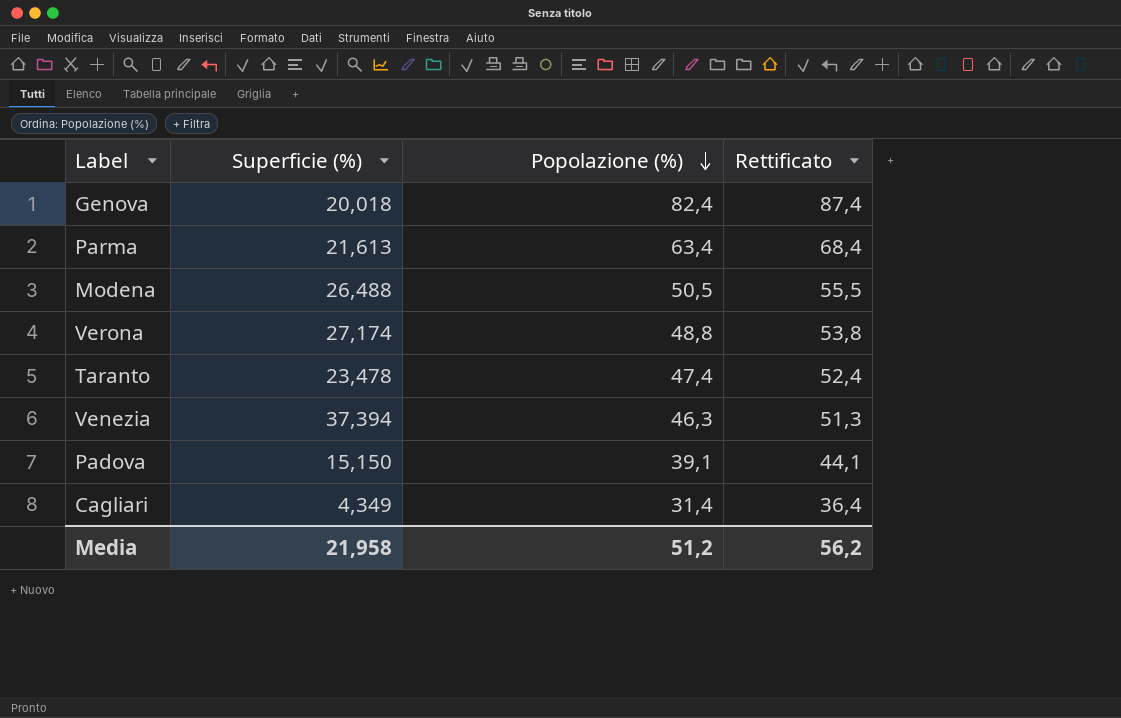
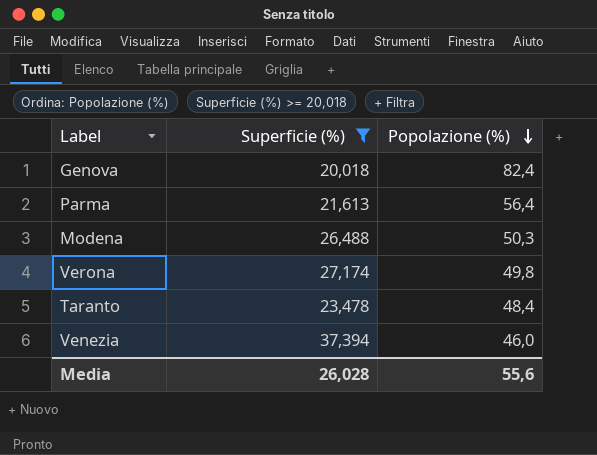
filter: none -> Superficie (%) >= 20,018
column Rettificato | formula: [Popolazione (%)] + 5 -> none
Parma | Popolazione (%): 63,4 -> 56,4
Modena | Popolazione (%): 50,5 -> 50,3
Verona | Popolazione (%): 48,8 -> 49,8
Taranto | Popolazione (%): 47,4 -> 48,4
Venezia | Popolazione (%): 46,3 -> 46,0
Media | Superficie (%): 21,958 -> 26,028
Media | Popolazione (%): 51,2 -> 55,6

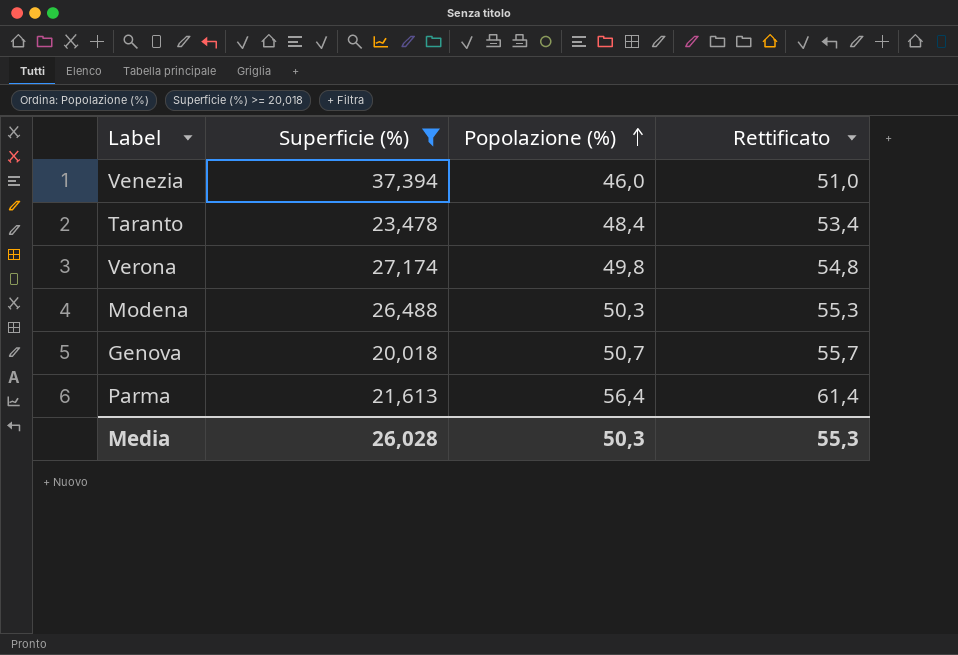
row order: Popolazione (%) descending -> Popolazione (%) ascending
column Rettificato | formula: none -> [Popolazione (%)] + 5
Genova | Popolazione (%): 82,4 -> 50,7
Media | Popolazione (%): 55,6 -> 50,3

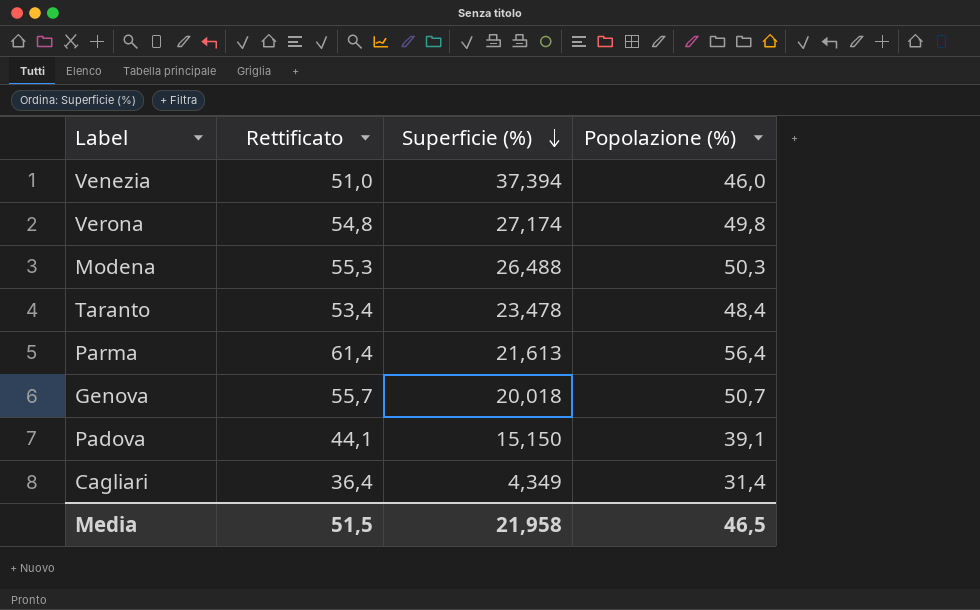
filter: Superficie (%) >= 20,018 -> none
row order: Popolazione (%) ascending -> Superficie (%) descending
column Rettificato | position: 4 -> 2
Media | Rettificato: 55,3 -> 51,5
Media | Superficie (%): 26,028 -> 21,958
Media | Popolazione (%): 50,3 -> 46,5

